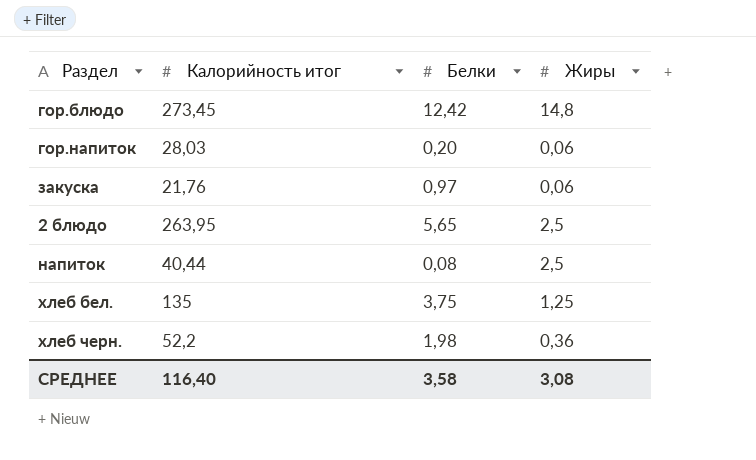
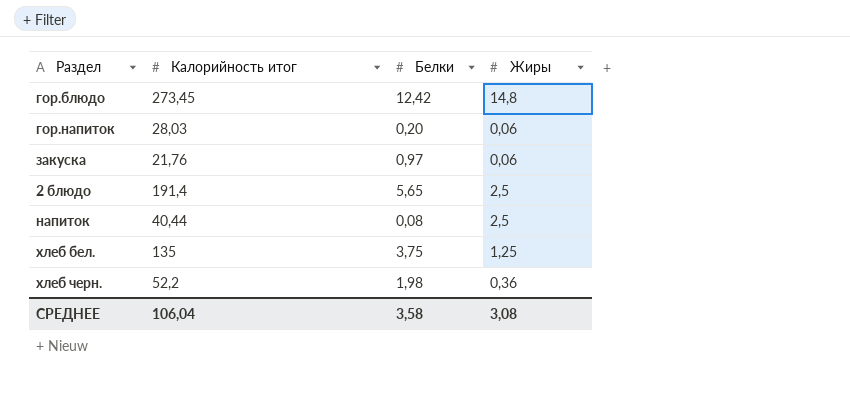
2 блюдо | Калорийность итог: 263,95 -> 191,4
СРЕДНЕЕ | Калорийность итог: 116,40 -> 106,04

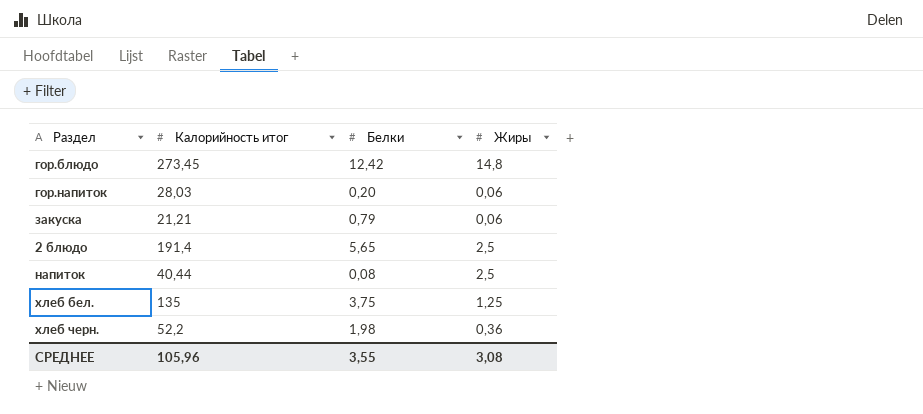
закуска | Калорийность итог: 21,76 -> 21,21
закуска | Белки: 0,97 -> 0,79
СРЕДНЕЕ | Калорийность итог: 106,04 -> 105,96
СРЕДНЕЕ | Белки: 3,58 -> 3,55

